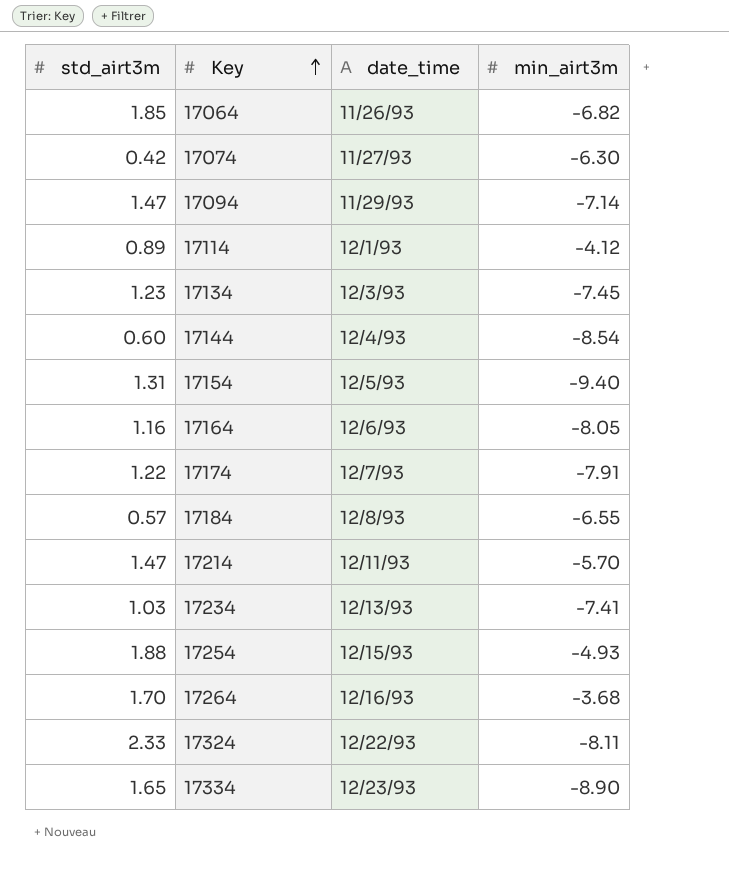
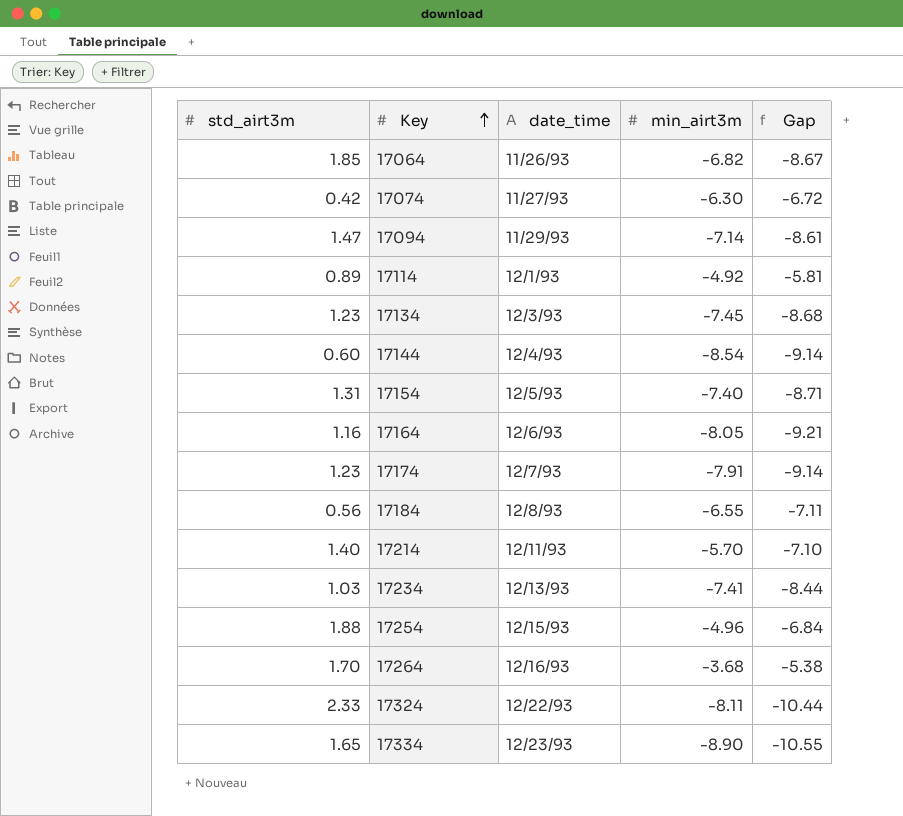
column Gap | formula: none -> [min_airt3m] - [std_airt3m]
17114 | min_airt3m: -4.12 -> -4.92
17154 | min_airt3m: -9.40 -> -7.40
17174 | std_airt3m: 1.22 -> 1.23
17184 | std_airt3m: 0.57 -> 0.56
17214 | std_airt3m: 1.47 -> 1.40
17254 | min_airt3m: -4.93 -> -4.96

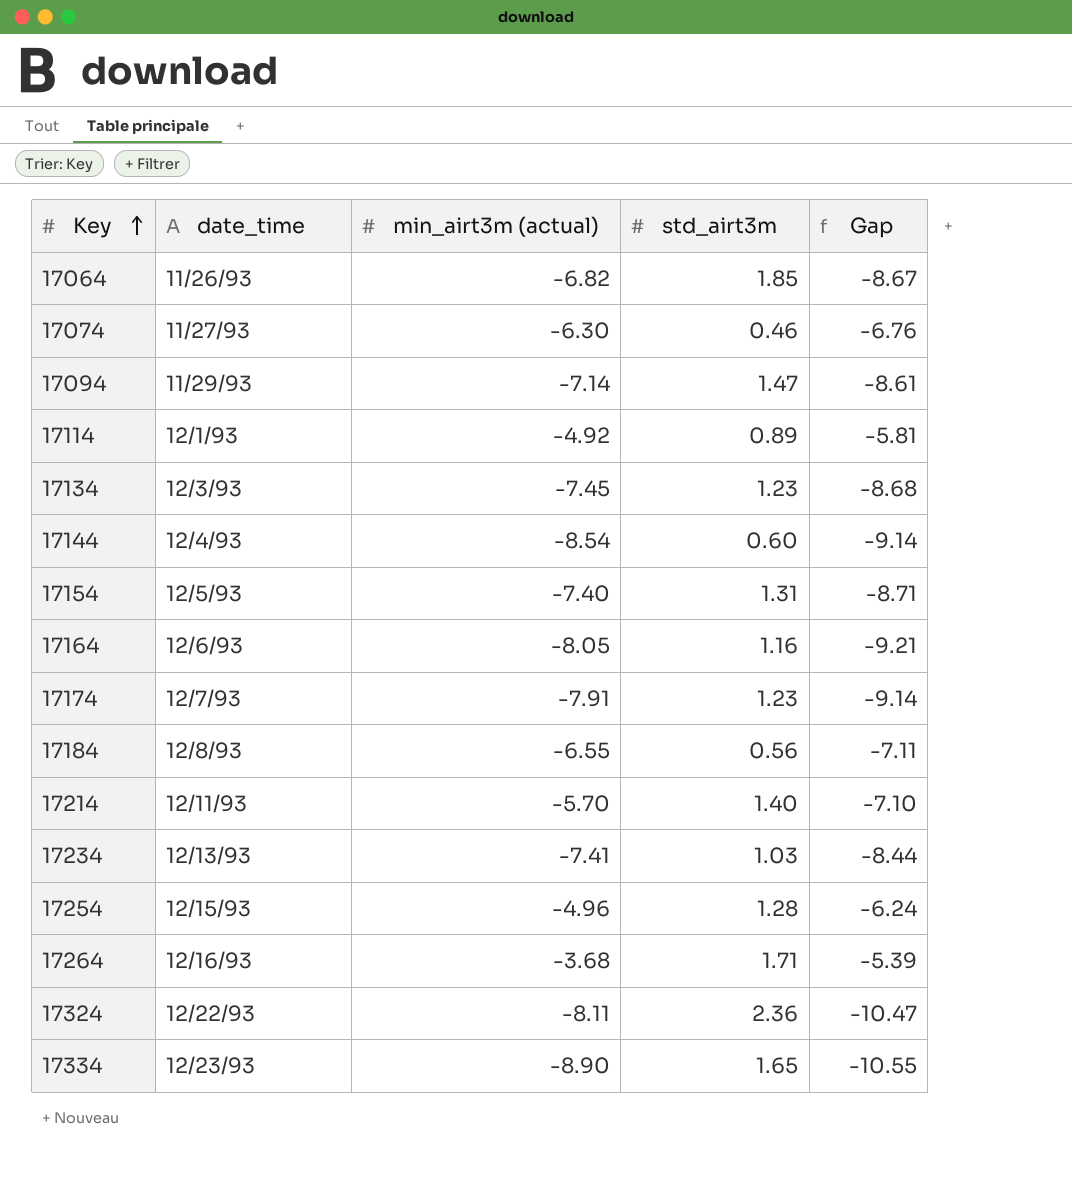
column name: min_airt3m -> min_airt3m (actual)
column std_airt3m | position: 1 -> 4
17074 | std_airt3m: 0.42 -> 0.46
17074 | Gap: -6.72 -> -6.76
17254 | std_airt3m: 1.88 -> 1.28
17254 | Gap: -6.84 -> -6.24
17264 | std_airt3m: 1.70 -> 1.71
17264 | Gap: -5.38 -> -5.39
17324 | std_airt3m: 2.33 -> 2.36
17324 | Gap: -10.44 -> -10.47

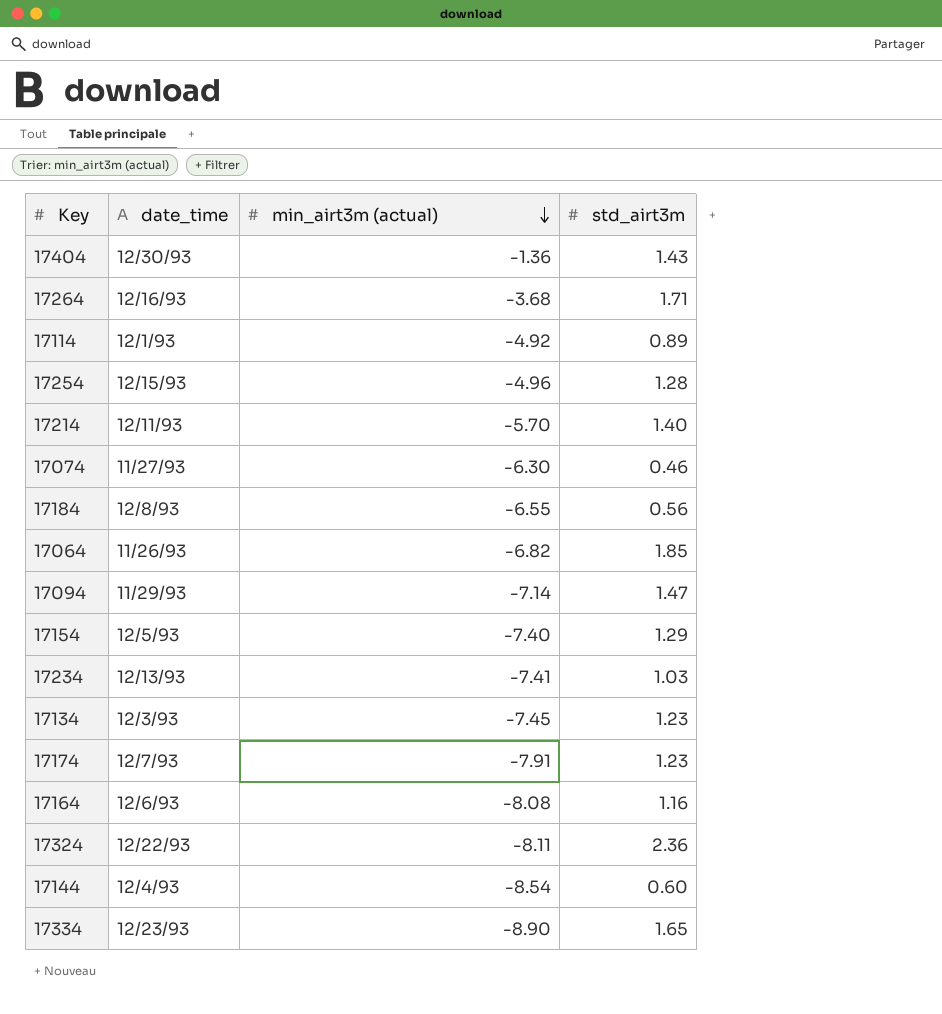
row order: Key ascending -> min_airt3m (actual) descending
column Gap | formula: [min_airt3m (actual)] - [std_airt3m] -> none
row 17404: none -> 12/30/93 | -1.36 | 1.43
17154 | std_airt3m: 1.31 -> 1.29
17164 | min_airt3m (actual): -8.05 -> -8.08

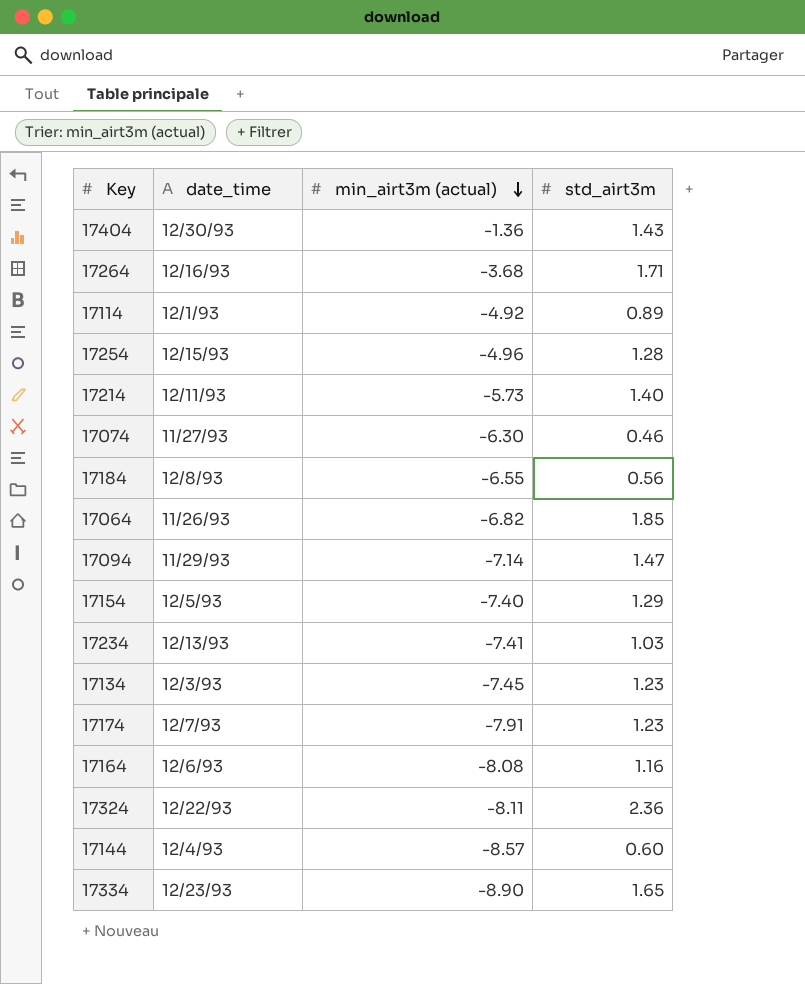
17214 | min_airt3m (actual): -5.70 -> -5.73
17144 | min_airt3m (actual): -8.54 -> -8.57

